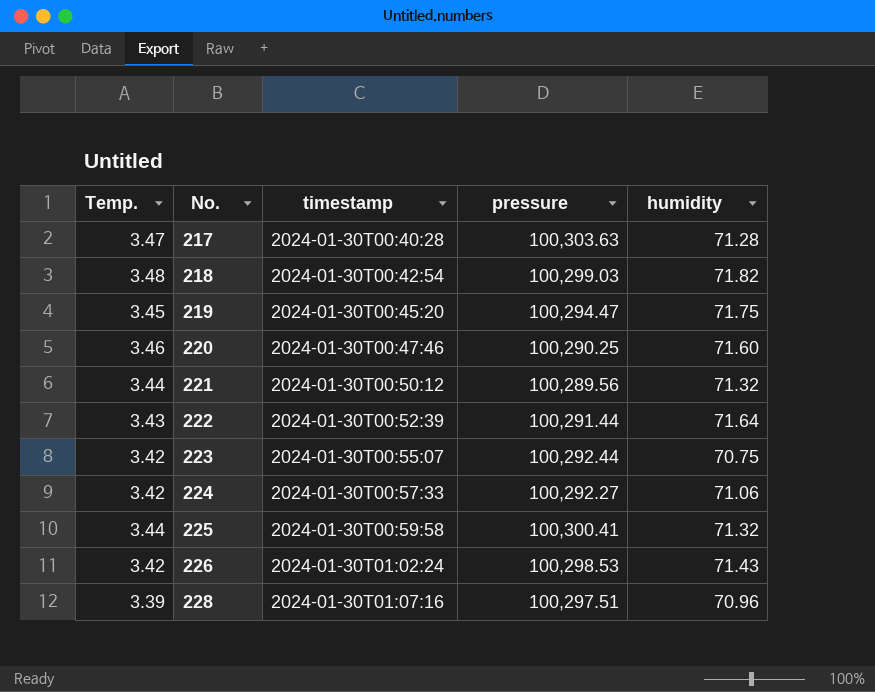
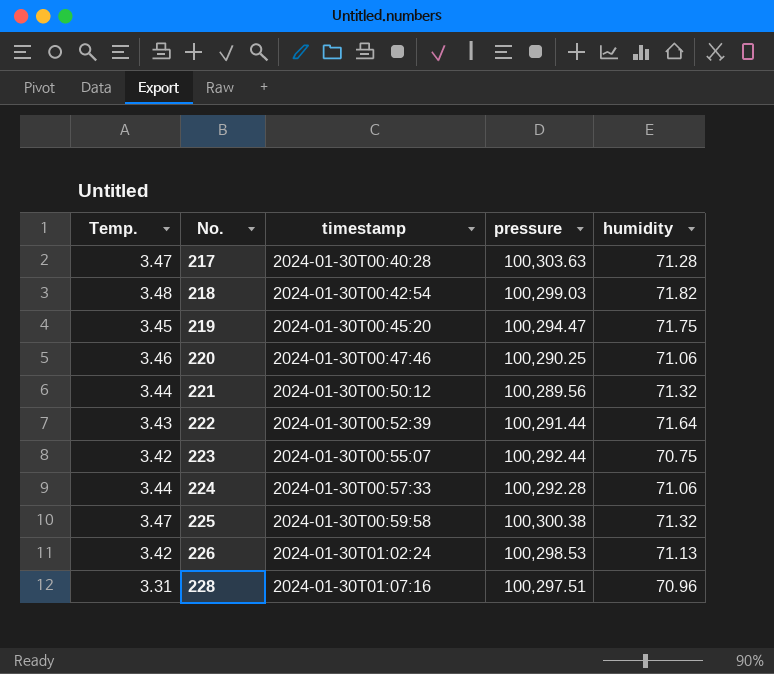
220 | humidity: 71.60 -> 71.06
224 | Temp.: 3.42 -> 3.44
224 | pressure: 100,292.27 -> 100,292.28
225 | Temp.: 3.44 -> 3.47
225 | pressure: 100,300.41 -> 100,300.38
226 | humidity: 71.43 -> 71.13
228 | Temp.: 3.39 -> 3.31

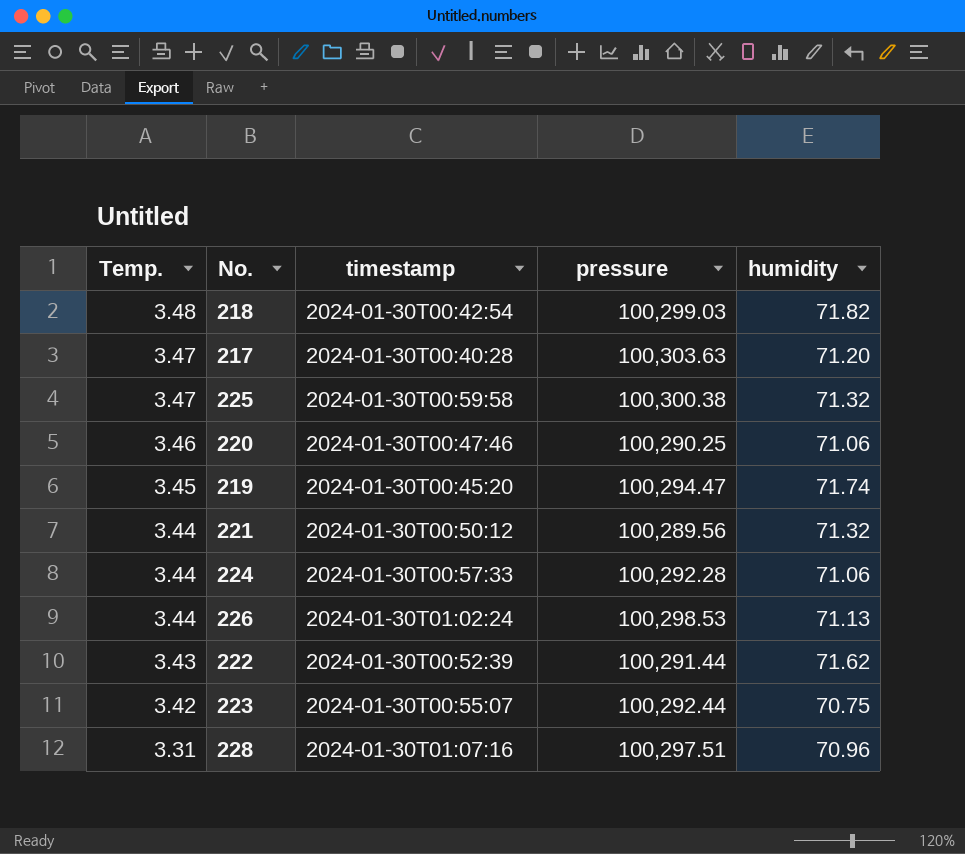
row order: No. ascending -> Temp. descending
217 | humidity: 71.28 -> 71.20
219 | humidity: 71.75 -> 71.74
226 | Temp.: 3.42 -> 3.44
222 | humidity: 71.64 -> 71.62

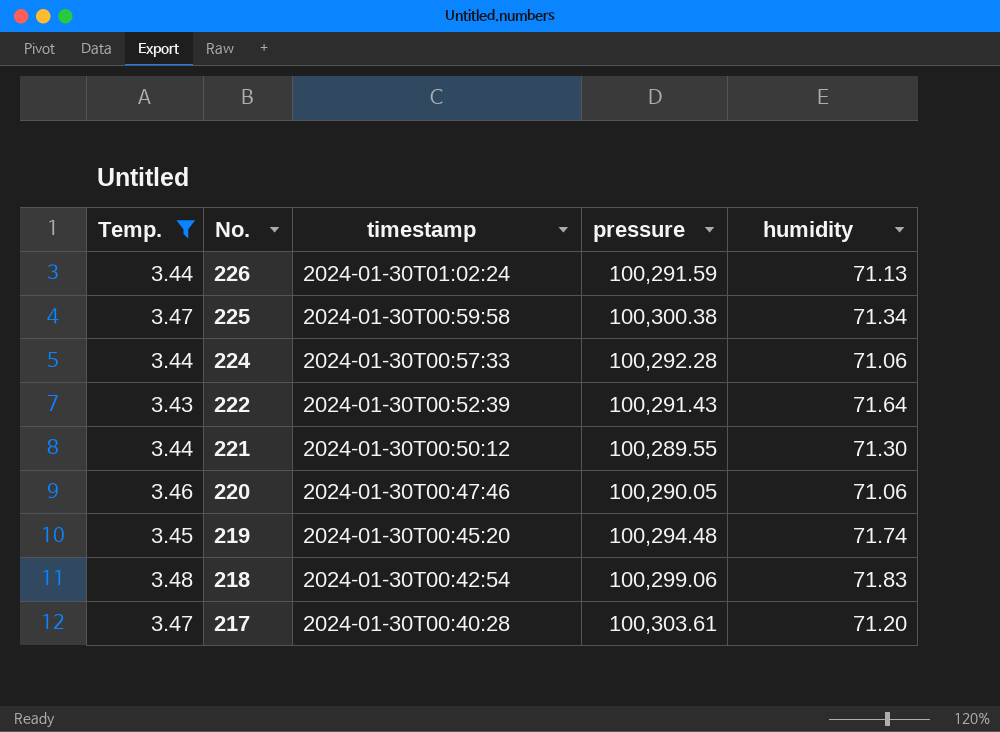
filter: none -> Temp. >= 3.43
row order: Temp. descending -> No. descending
226 | pressure: 100,298.53 -> 100,291.59
225 | humidity: 71.32 -> 71.34
222 | pressure: 100,291.44 -> 100,291.43
222 | humidity: 71.62 -> 71.64
221 | pressure: 100,289.56 -> 100,289.55
221 | humidity: 71.32 -> 71.30
220 | pressure: 100,290.25 -> 100,290.05
219 | pressure: 100,294.47 -> 100,294.48
218 | pressure: 100,299.03 -> 100,299.06
218 | humidity: 71.82 -> 71.83
217 | pressure: 100,303.63 -> 100,303.61

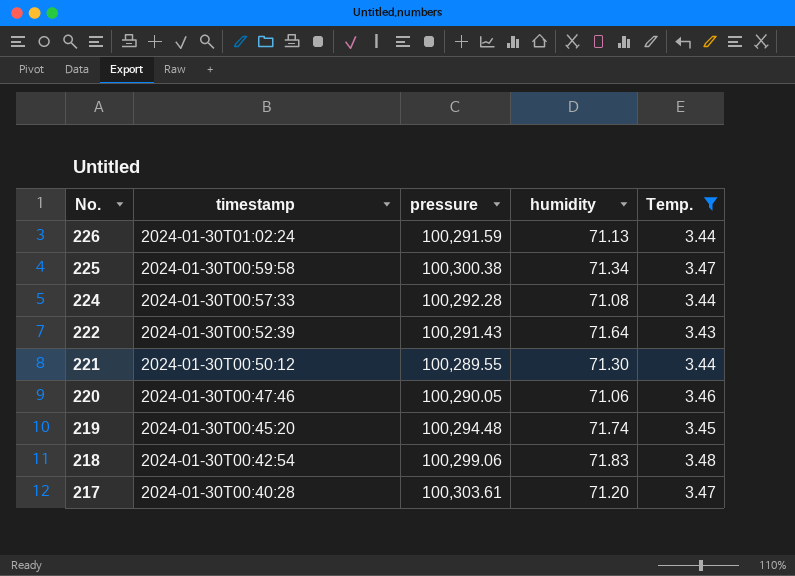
column Temp. | position: 1 -> 5
224 | humidity: 71.06 -> 71.08

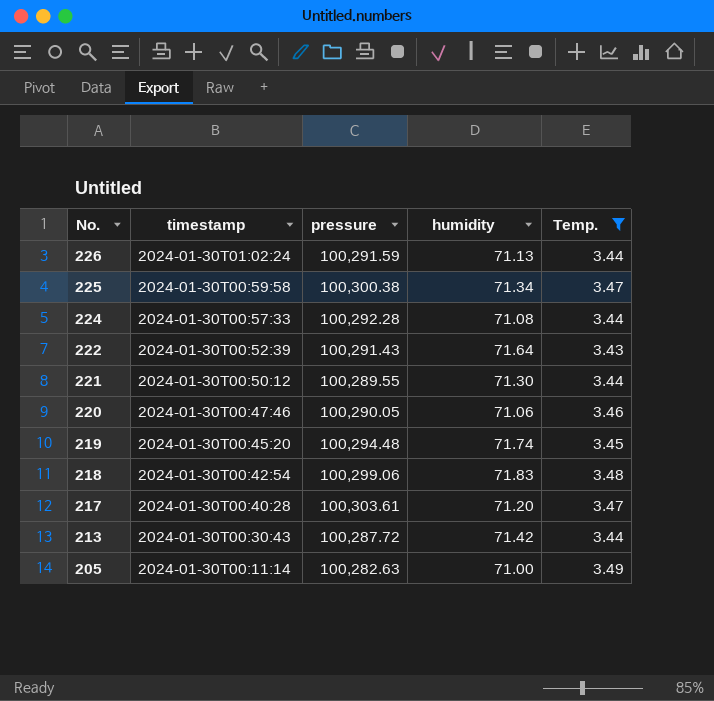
row 213: none -> 2024-01-30T00:30:43 | 100,287.72 | 71.42 | 3.44
row 205: none -> 2024-01-30T00:11:14 | 100,282.63 | 71.00 | 3.49

